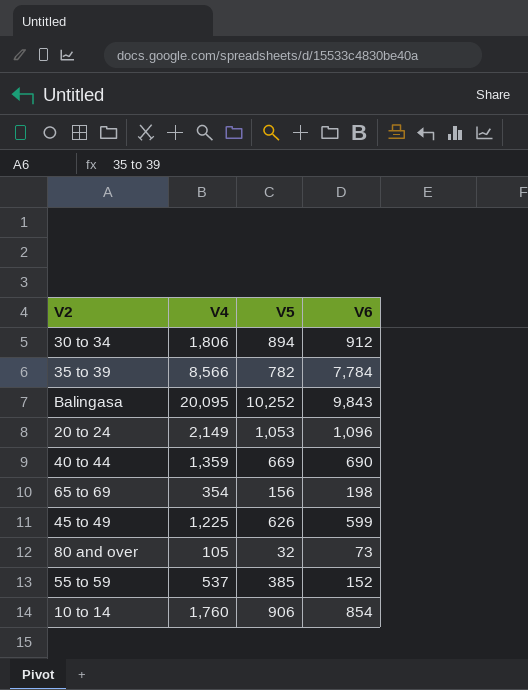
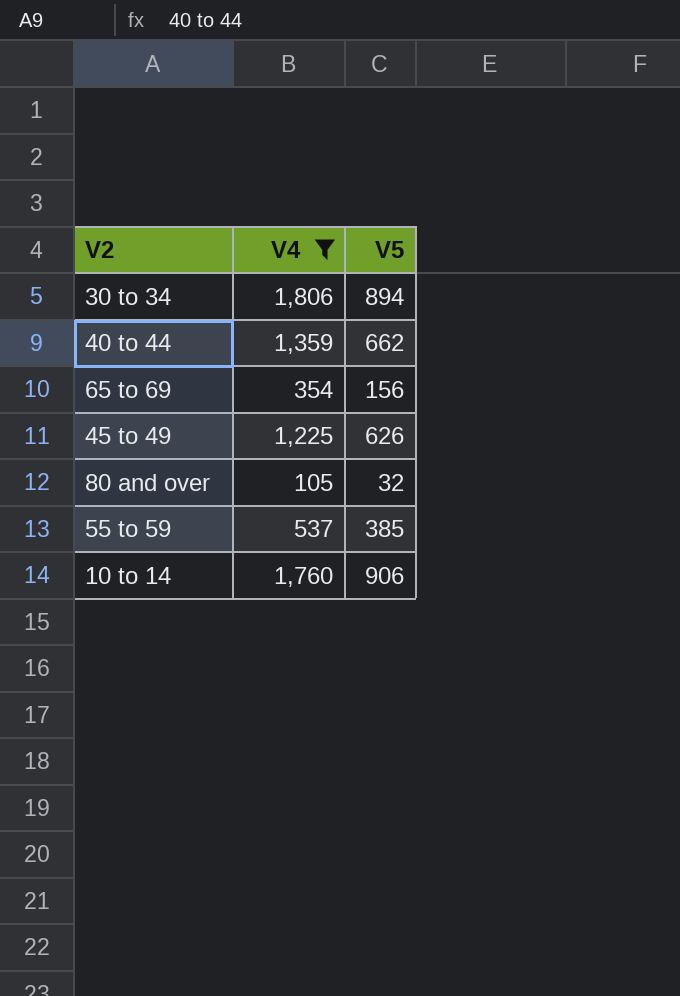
filter: none -> V4 <= 1,806
column V6 | formula: [V4] - [V5] -> none
40 to 44 | V5: 669 -> 662

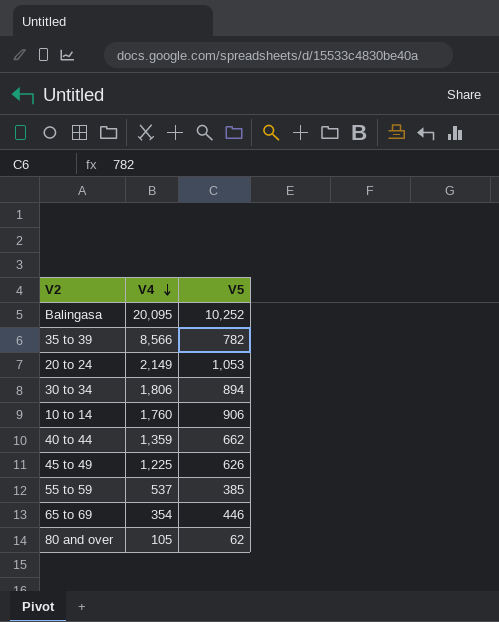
filter: V4 <= 1,806 -> none
row order: none -> V4 descending
65 to 69 | V5: 156 -> 446
80 and over | V5: 32 -> 62

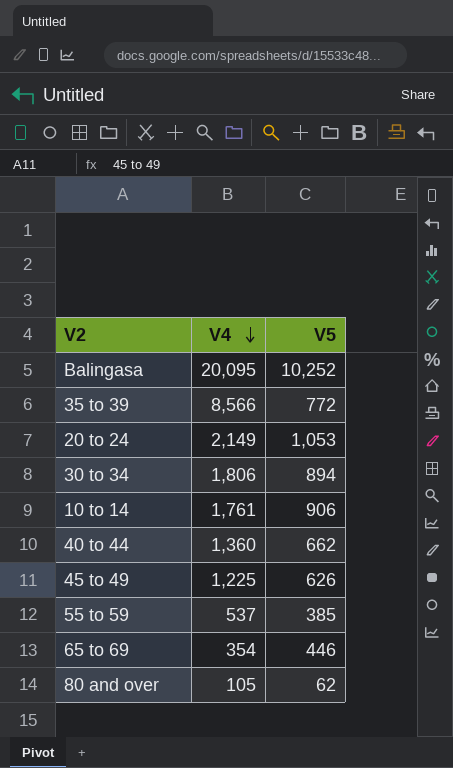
35 to 39 | V5: 782 -> 772
10 to 14 | V4: 1,760 -> 1,761
40 to 44 | V4: 1,359 -> 1,360

